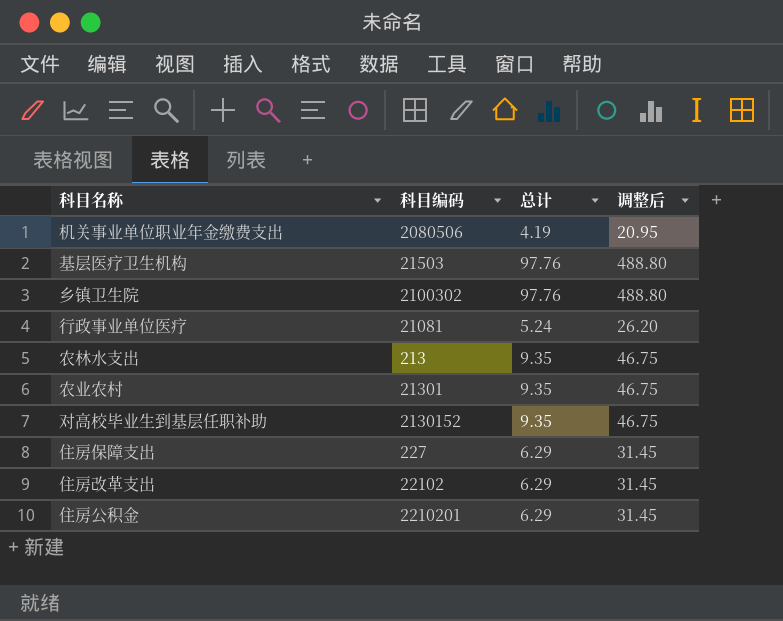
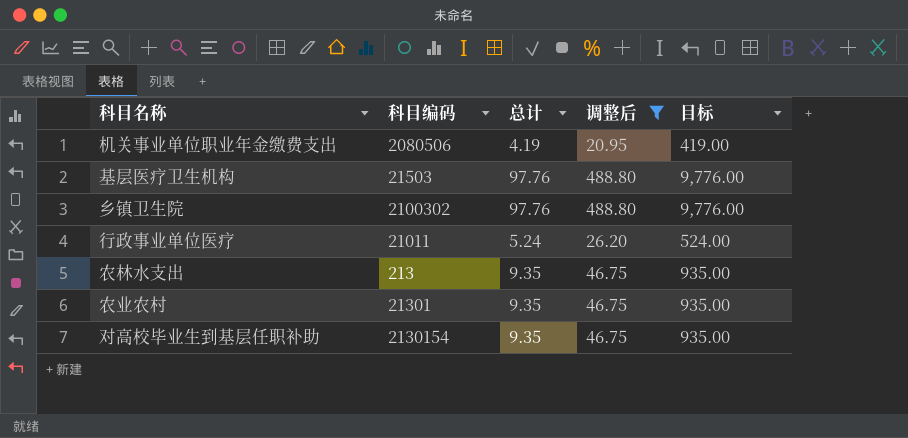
filter: none -> 调整后 != 31.45
column 目标 | formula: none -> [总计] * 100
行政事业单位医疗 | 科目编码: 21081 -> 21011
对高校毕业生到基层任职补助 | 科目编码: 2130152 -> 2130154

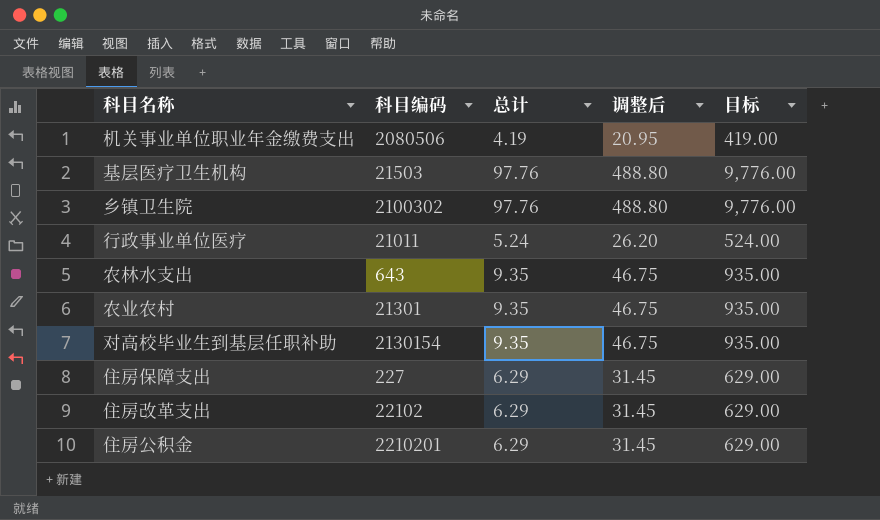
filter: 调整后 != 31.45 -> none
农林水支出 | 科目编码: 213 -> 643

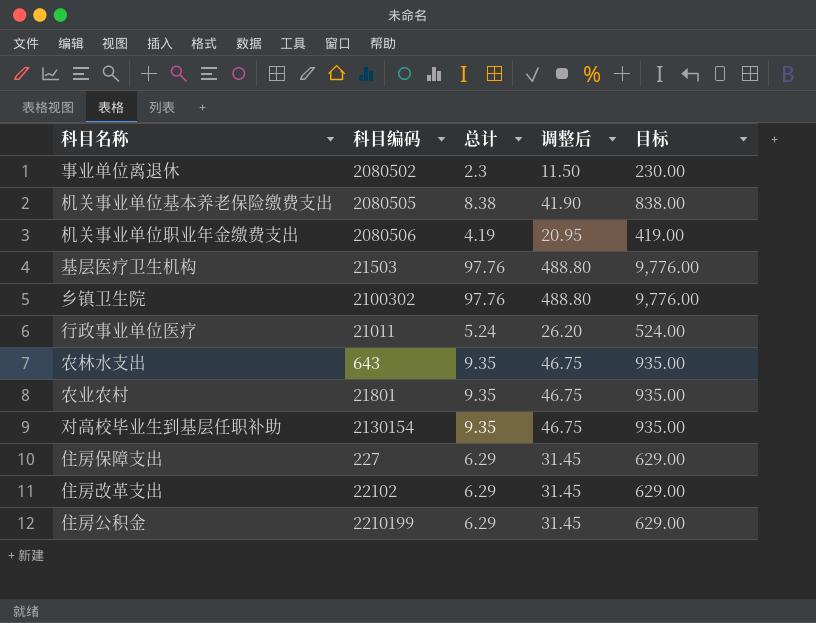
row 事业单位离退休: none -> 2080502 | 2.3 | 11.50 | 230.00
row 机关事业单位基本养老保险缴费支出: none -> 2080505 | 8.38 | 41.90 | 838.00
农业农村 | 科目编码: 21301 -> 21801
住房公积金 | 科目编码: 2210201 -> 2210199

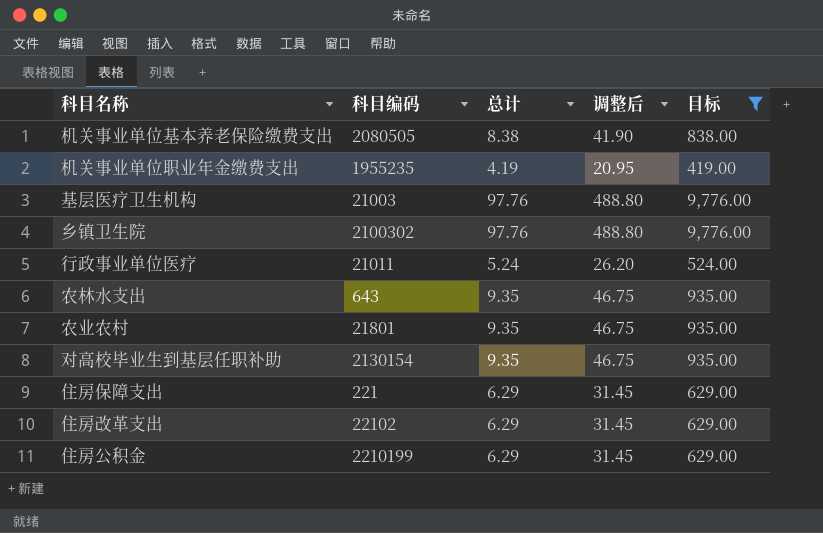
filter: none -> 目标 != 230.00
机关事业单位职业年金缴费支出 | 科目编码: 2080506 -> 1955235
基层医疗卫生机构 | 科目编码: 21503 -> 21003
住房保障支出 | 科目编码: 227 -> 221

